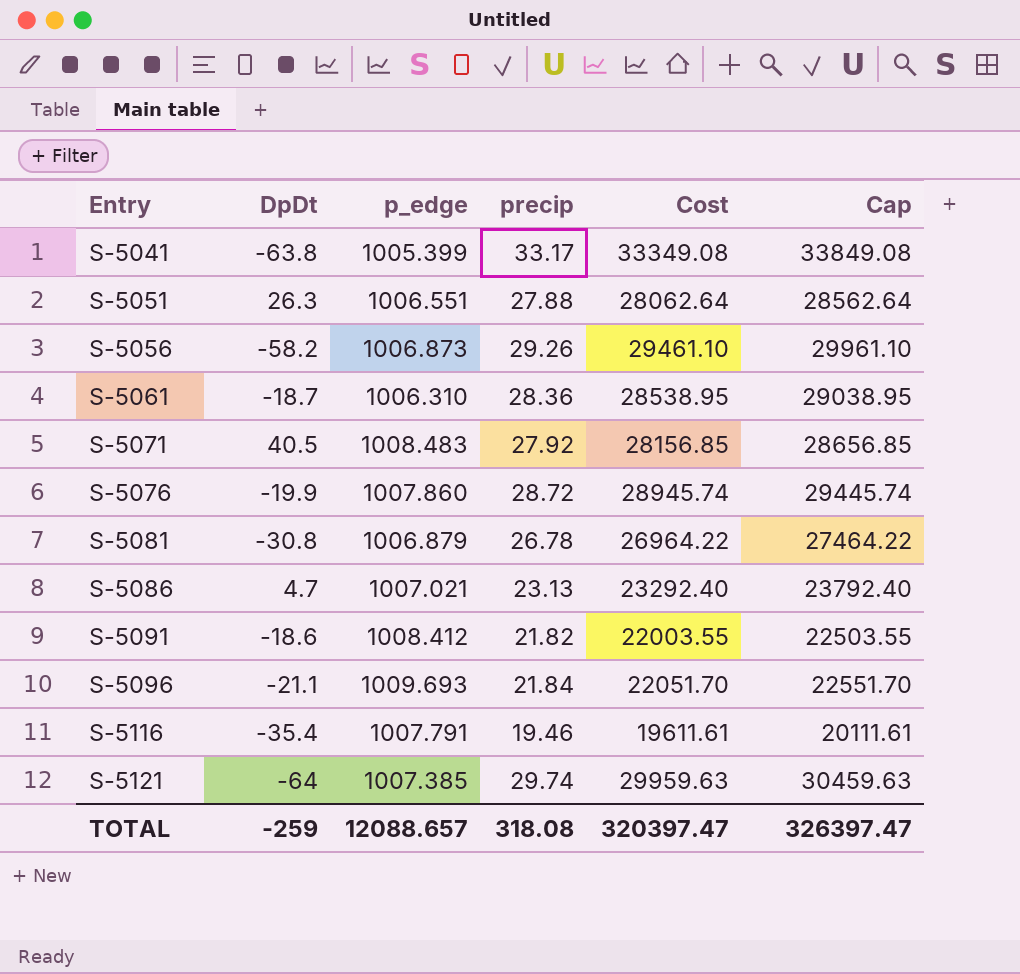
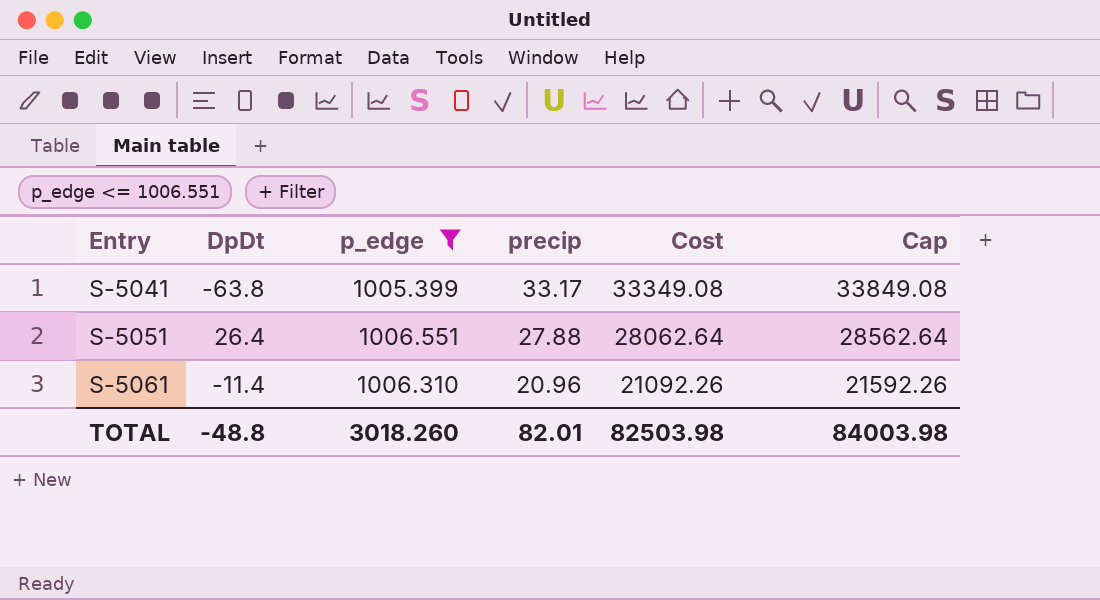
filter: none -> p_edge <= 1006.551
S-5051 | DpDt: 26.3 -> 26.4
S-5061 | DpDt: -18.7 -> -11.4
S-5061 | precip: 28.36 -> 20.96
S-5061 | Cost: 28538.95 -> 21092.26
S-5061 | Cap: 29038.95 -> 21592.26
TOTAL | DpDt: -259 -> -48.8
TOTAL | p_edge: 12088.657 -> 3018.260
TOTAL | precip: 318.08 -> 82.01
TOTAL | Cost: 320397.47 -> 82503.98
TOTAL | Cap: 326397.47 -> 84003.98

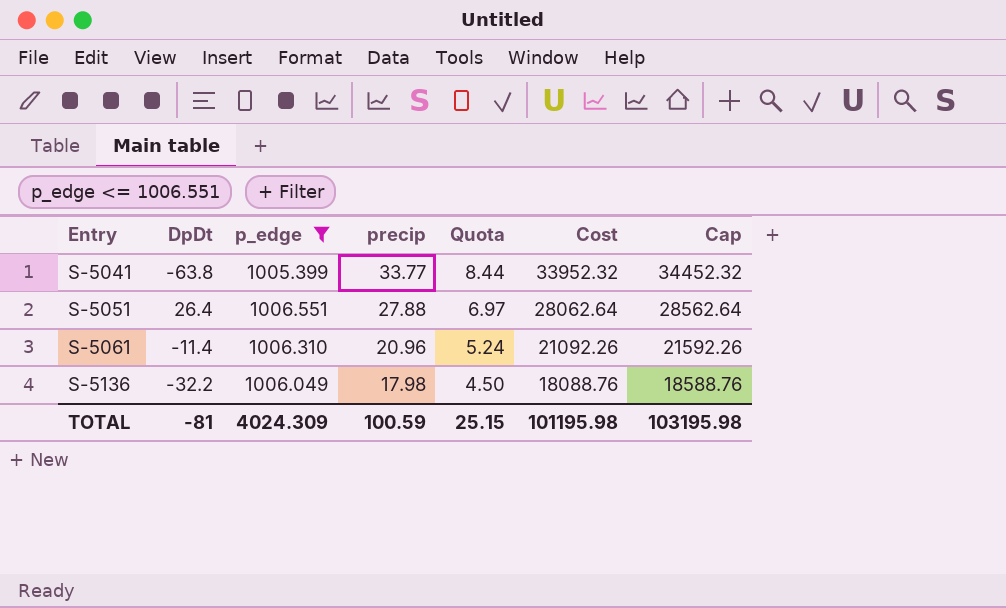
column Quota | formula: none -> [precip] * 0.25
S-5041 | precip: 33.17 -> 33.77
S-5041 | Cost: 33349.08 -> 33952.32
S-5041 | Cap: 33849.08 -> 34452.32
row S-5136: none -> -32.2 | 1006.049 | 17.98 | 4.50 | 18088.76 | 18588.76
TOTAL | DpDt: -48.8 -> -81
TOTAL | p_edge: 3018.260 -> 4024.309
TOTAL | precip: 82.01 -> 100.59
TOTAL | Cost: 82503.98 -> 101195.98
TOTAL | Cap: 84003.98 -> 103195.98

